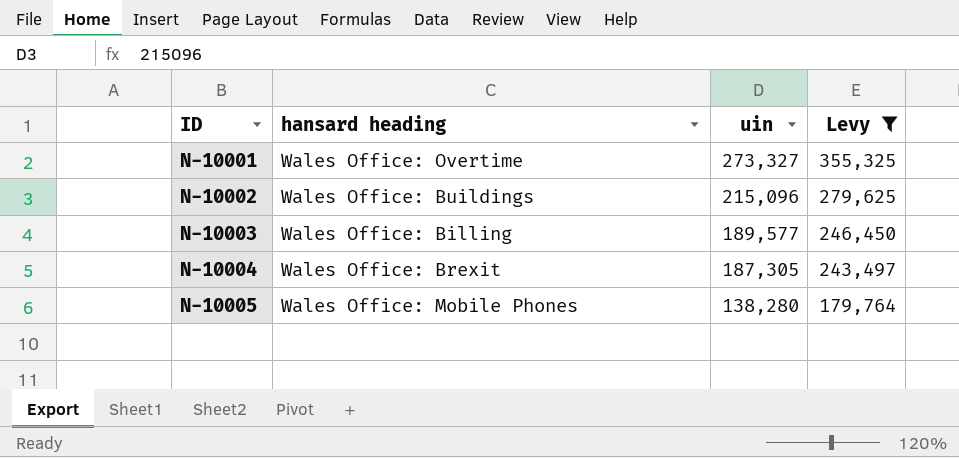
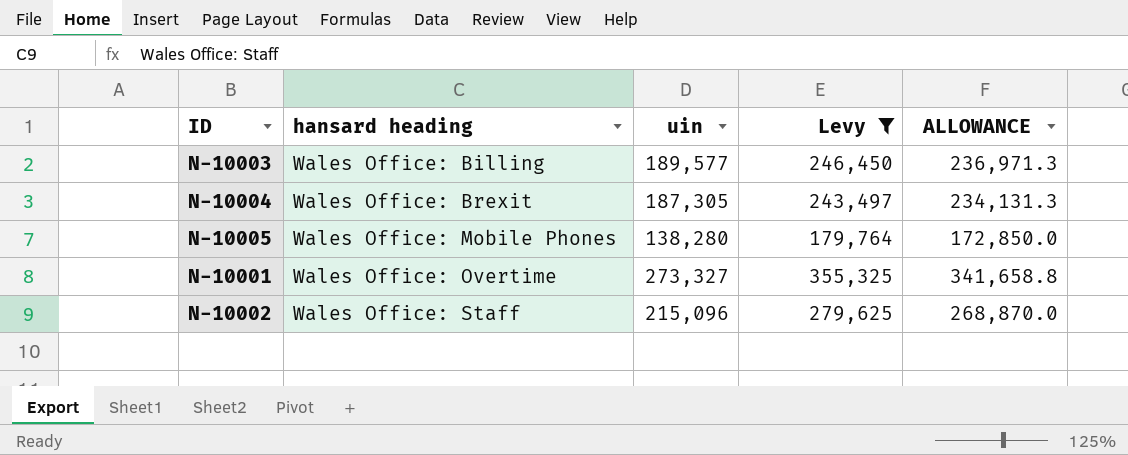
row order: ID ascending -> hansard heading ascending
column ALLOWANCE | formula: none -> [uin] * 1.25
N-10002 | hansard heading: Wales Office: Buildings -> Wales Office: Staff

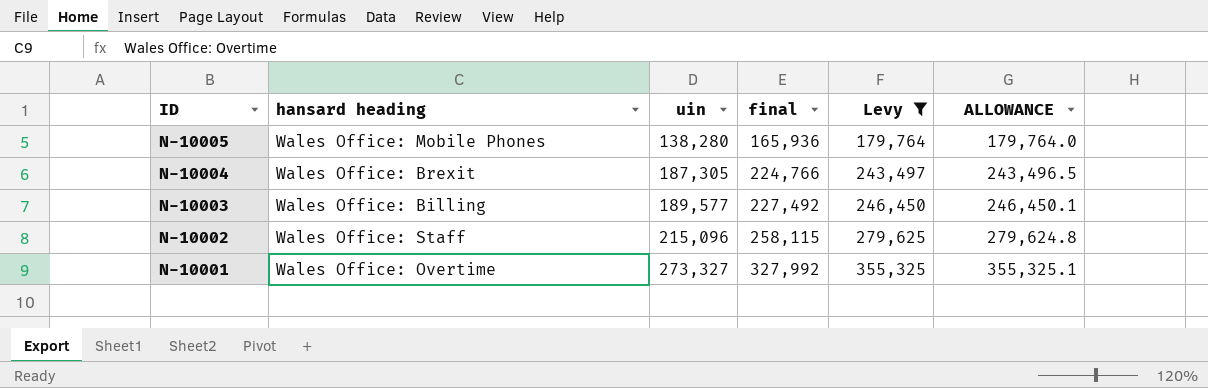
row order: hansard heading ascending -> ID descending
column final | formula: none -> [uin] * 1.2
column ALLOWANCE | formula: [uin] * 1.25 -> [uin] * 1.3

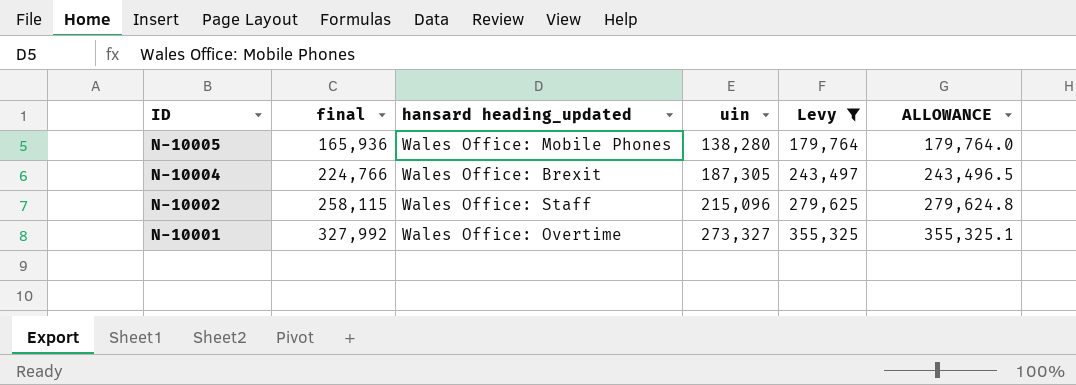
column final | position: 4 -> 2
column name: hansard heading -> hansard heading_updated
row N-10003: Wales Office: Billing | 189,577 | 227,492 | 246,450 | 246,450.1 -> none

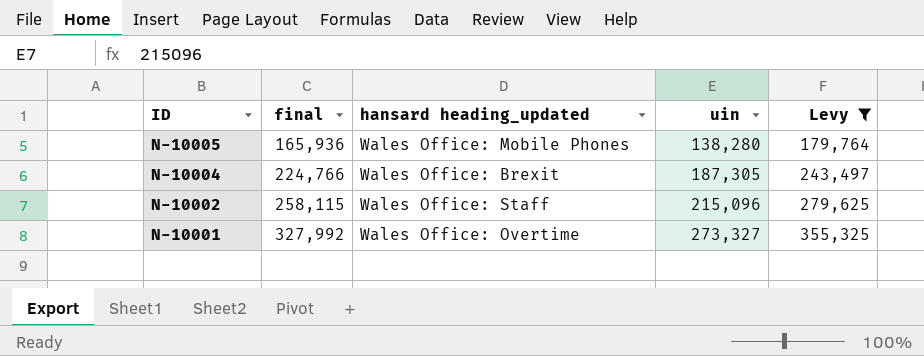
column ALLOWANCE | formula: [uin] * 1.3 -> none

